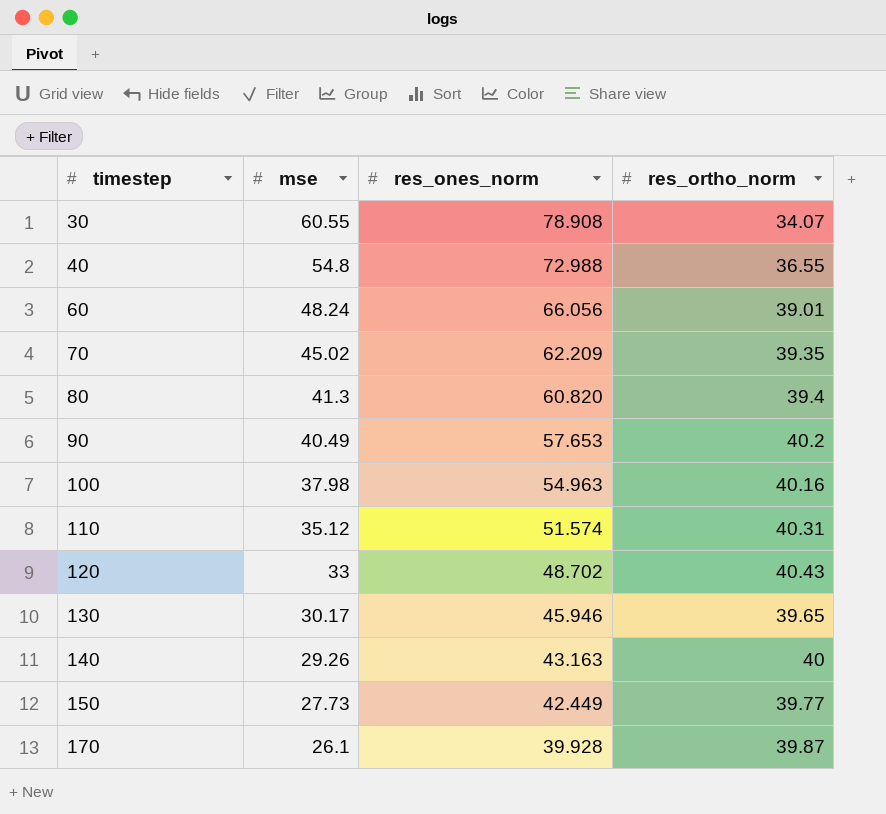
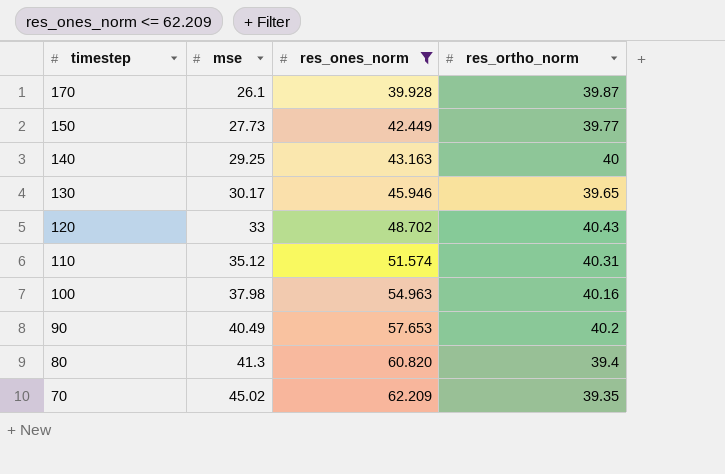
filter: none -> res_ones_norm <= 62.209
row order: timestep ascending -> timestep descending
140 | mse: 29.26 -> 29.25

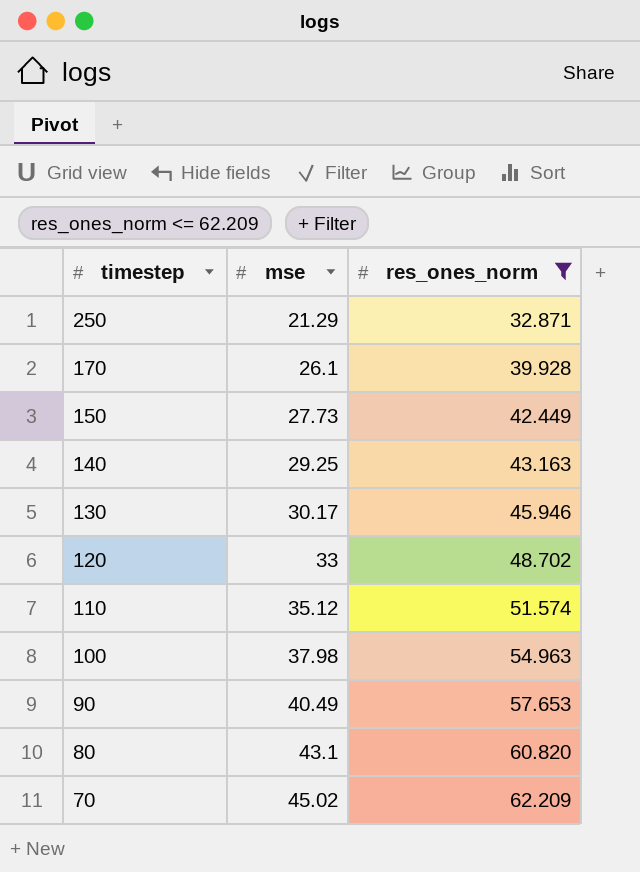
column res_ortho_norm | position: 4 -> none
row 250: none -> 21.29 | 32.871
80 | mse: 41.3 -> 43.1

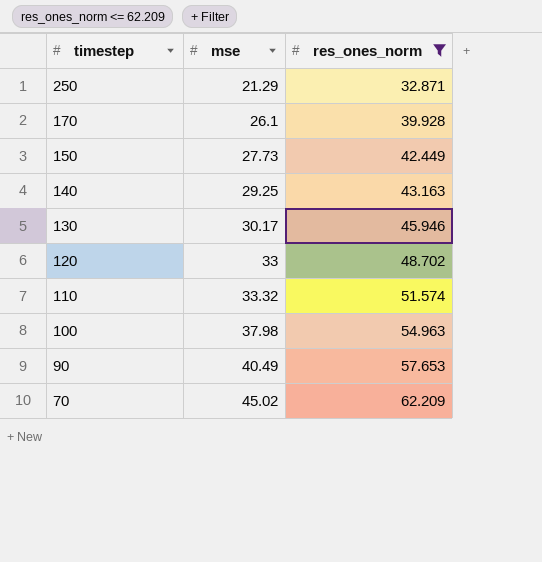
row 80: 43.1 | 60.820 -> none
110 | mse: 35.12 -> 33.32

